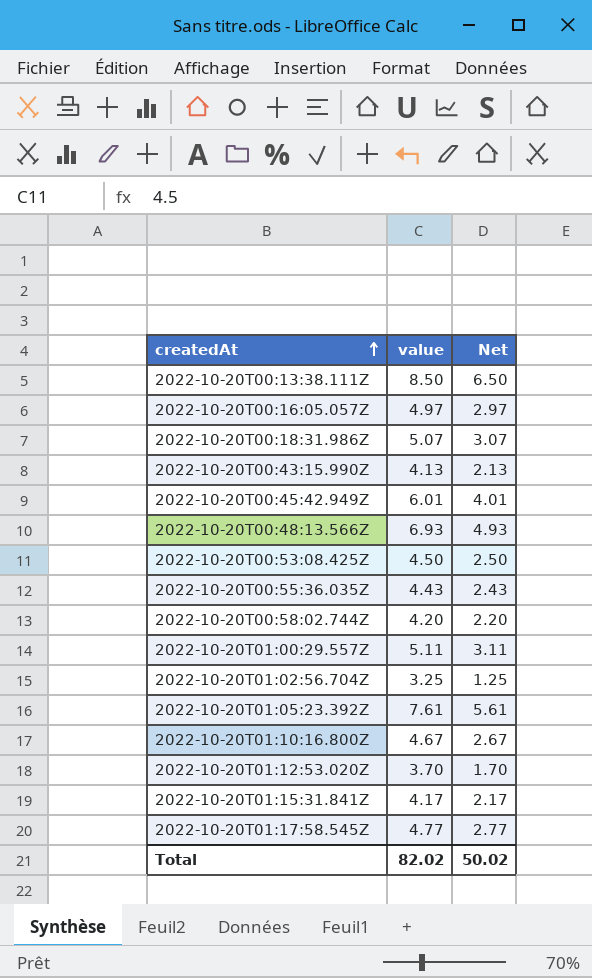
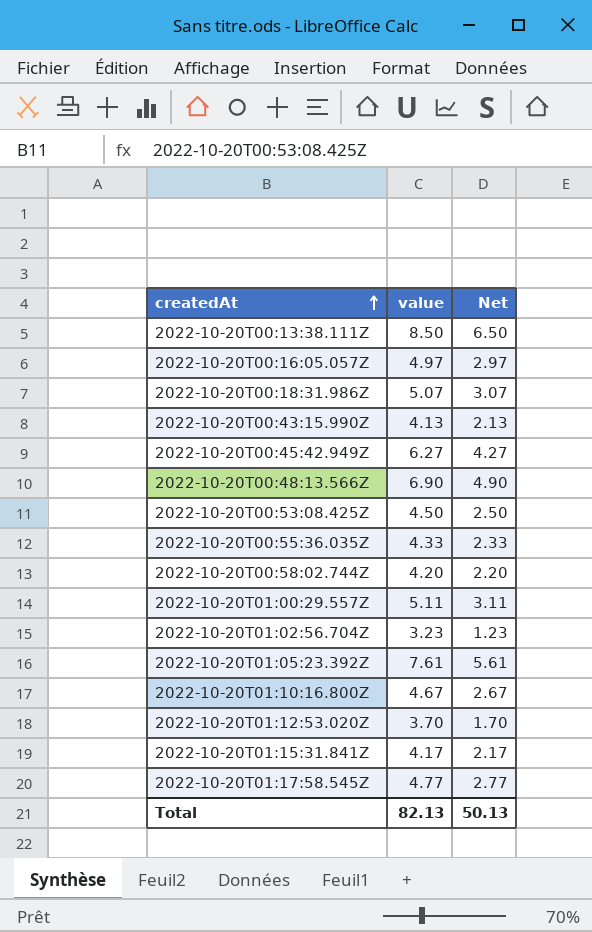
2022-10-20T00:45:42.949Z | value: 6.01 -> 6.27
2022-10-20T00:45:42.949Z | Net: 4.01 -> 4.27
2022-10-20T00:48:13.566Z | value: 6.93 -> 6.90
2022-10-20T00:48:13.566Z | Net: 4.93 -> 4.90
2022-10-20T00:55:36.035Z | value: 4.43 -> 4.33
2022-10-20T00:55:36.035Z | Net: 2.43 -> 2.33
2022-10-20T01:02:56.704Z | value: 3.25 -> 3.23
2022-10-20T01:02:56.704Z | Net: 1.25 -> 1.23
Total | value: 82.02 -> 82.13
Total | Net: 50.02 -> 50.13

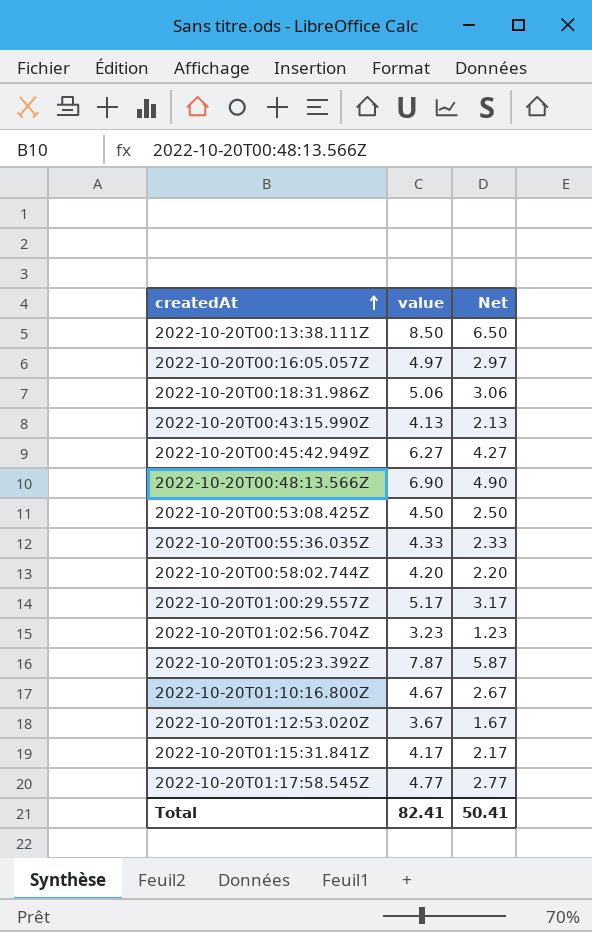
2022-10-20T00:18:31.986Z | value: 5.07 -> 5.06
2022-10-20T00:18:31.986Z | Net: 3.07 -> 3.06
2022-10-20T01:00:29.557Z | value: 5.11 -> 5.17
2022-10-20T01:00:29.557Z | Net: 3.11 -> 3.17
2022-10-20T01:05:23.392Z | value: 7.61 -> 7.87
2022-10-20T01:05:23.392Z | Net: 5.61 -> 5.87
2022-10-20T01:12:53.020Z | value: 3.70 -> 3.67
2022-10-20T01:12:53.020Z | Net: 1.70 -> 1.67
Total | value: 82.13 -> 82.41
Total | Net: 50.13 -> 50.41

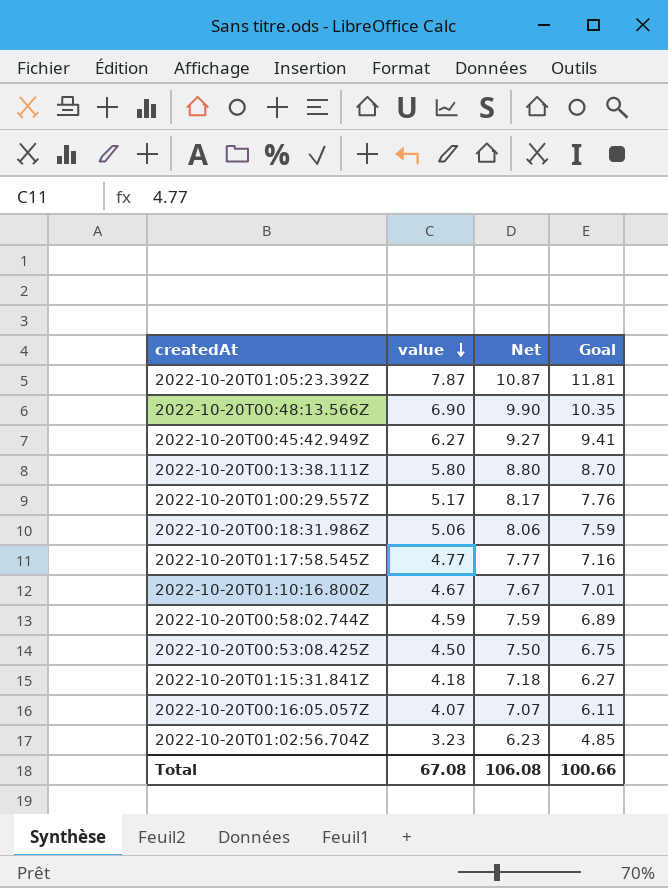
row order: createdAt ascending -> value descending
column Net | formula: [value] - 2 -> [value] + 3
column Goal | formula: none -> [value] * 1.5
row 2022-10-20T00:43:15.990Z: 4.13 | 2.13 -> none
row 2022-10-20T00:55:36.035Z: 4.33 | 2.33 -> none
row 2022-10-20T01:12:53.020Z: 3.67 | 1.67 -> none
2022-10-20T00:13:38.111Z | value: 8.50 -> 5.80
2022-10-20T00:58:02.744Z | value: 4.20 -> 4.59
2022-10-20T01:15:31.841Z | value: 4.17 -> 4.18
2022-10-20T00:16:05.057Z | value: 4.97 -> 4.07
Total | value: 82.41 -> 67.08
Total | Net: 50.41 -> 106.08

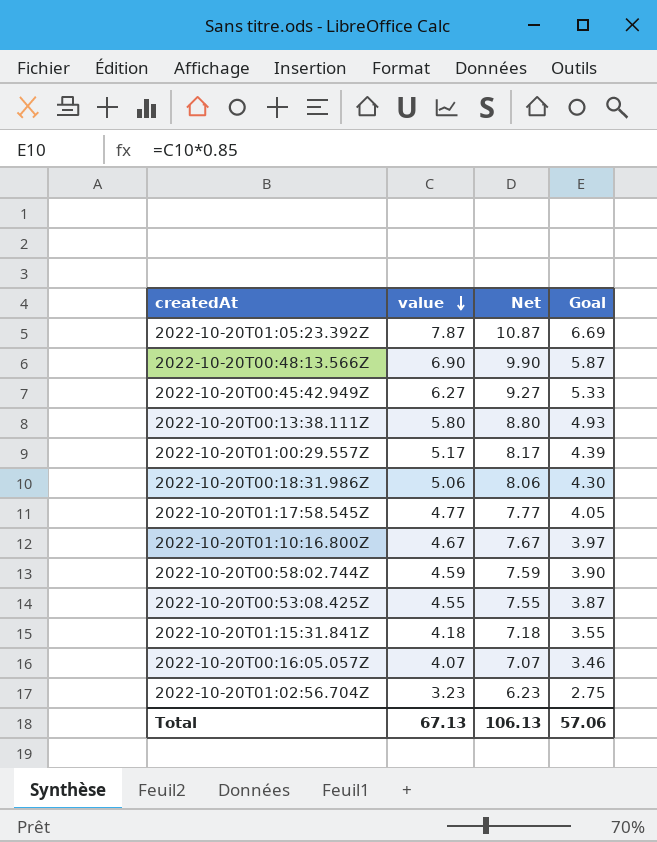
column Goal | formula: [value] * 1.5 -> [value] * 0.85
2022-10-20T00:53:08.425Z | value: 4.50 -> 4.55
2022-10-20T00:53:08.425Z | Net: 7.50 -> 7.55
Total | value: 67.08 -> 67.13
Total | Net: 106.08 -> 106.13
Total | Goal: 100.66 -> 57.06

